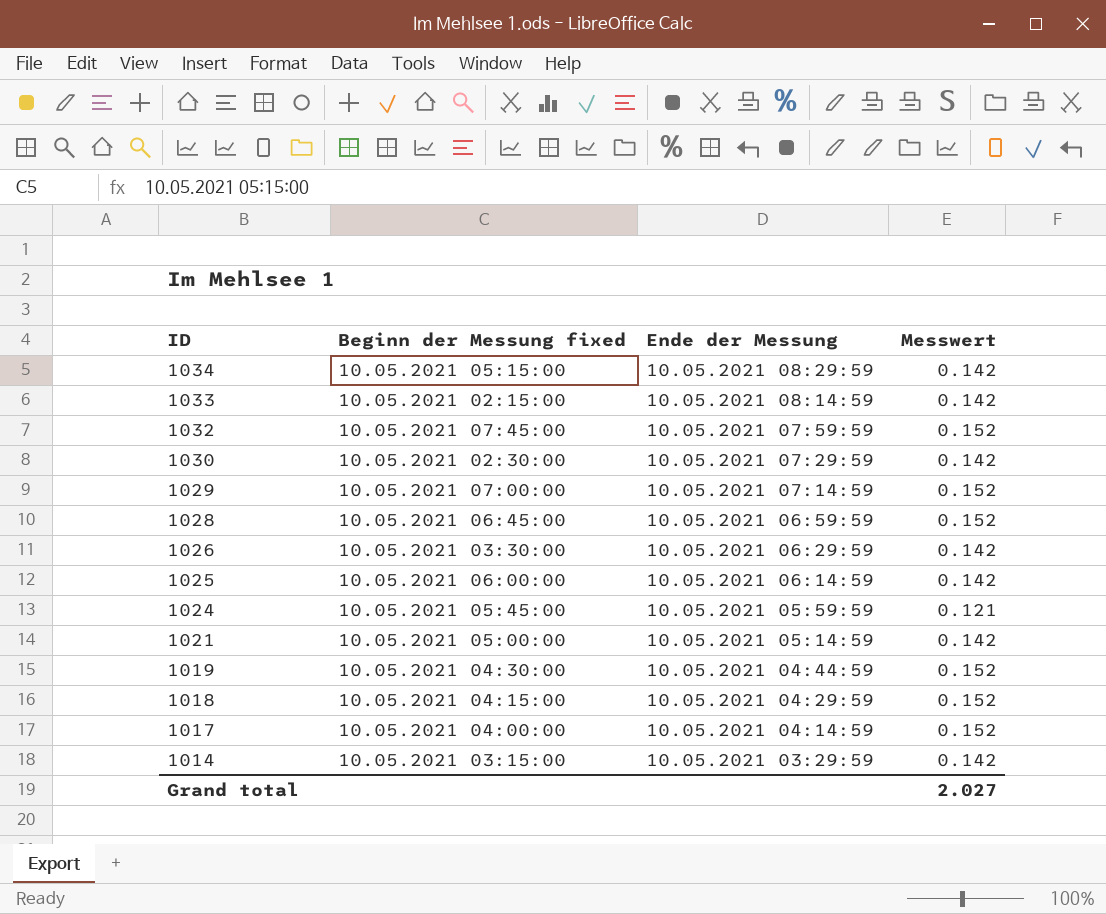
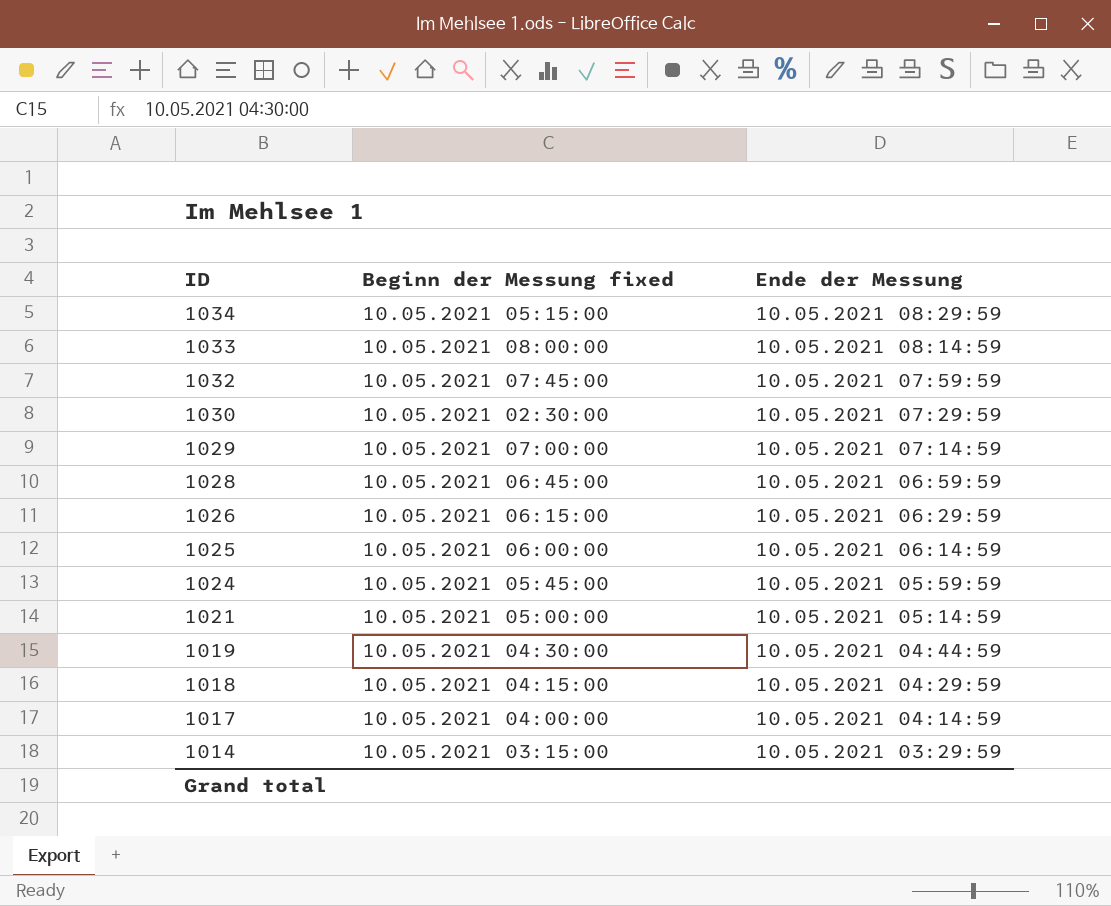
column Messwert | position: 4 -> none
1033 | Beginn der Messung fixed: 10.05.2021 02:15:00 -> 10.05.2021 08:00:00
1026 | Beginn der Messung fixed: 10.05.2021 03:30:00 -> 10.05.2021 06:15:00

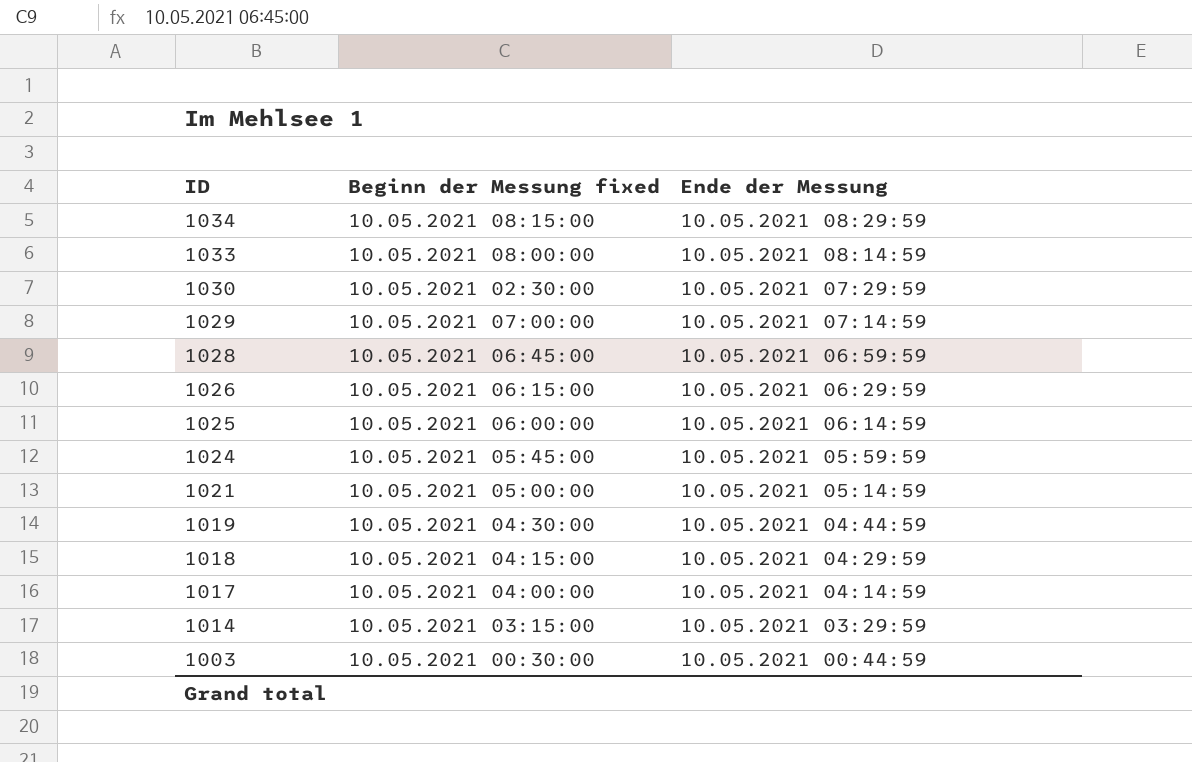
row 1032: 10.05.2021 07:45:00 | 10.05.2021 07:59:59 -> none
1034 | Beginn der Messung fixed: 10.05.2021 05:15:00 -> 10.05.2021 08:15:00
row 1003: none -> 10.05.2021 00:30:00 | 10.05.2021 00:44:59

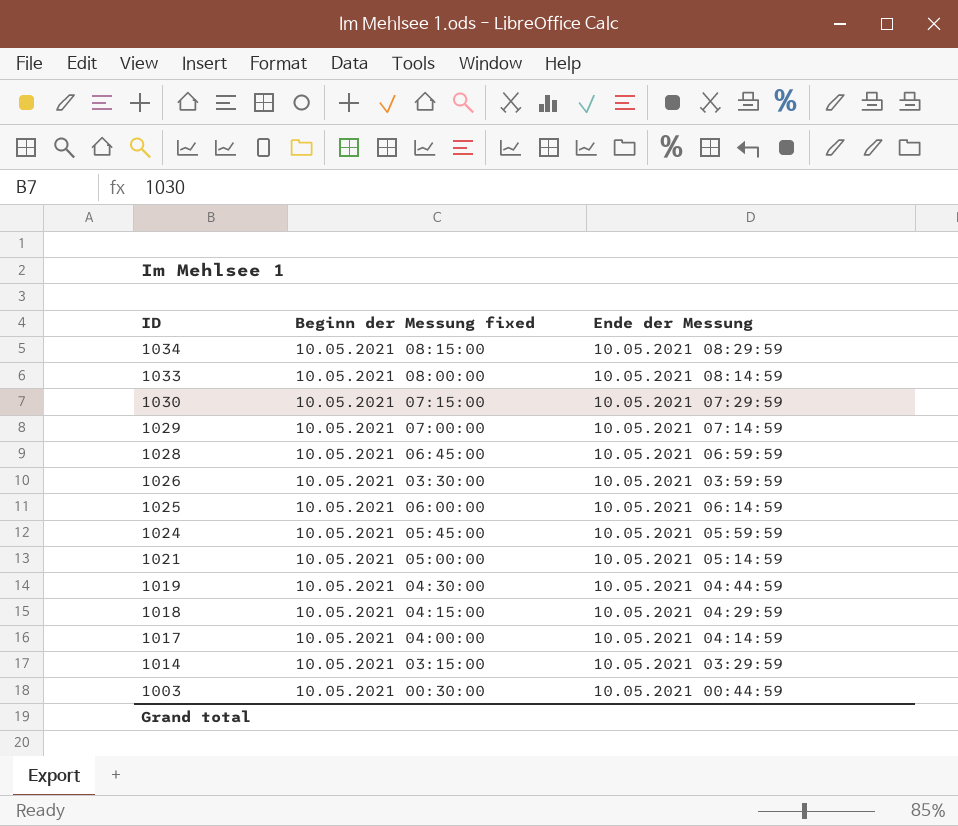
1030 | Beginn der Messung fixed: 10.05.2021 02:30:00 -> 10.05.2021 07:15:00
1026 | Beginn der Messung fixed: 10.05.2021 06:15:00 -> 10.05.2021 03:30:00
1026 | Ende der Messung: 10.05.2021 06:29:59 -> 10.05.2021 03:59:59

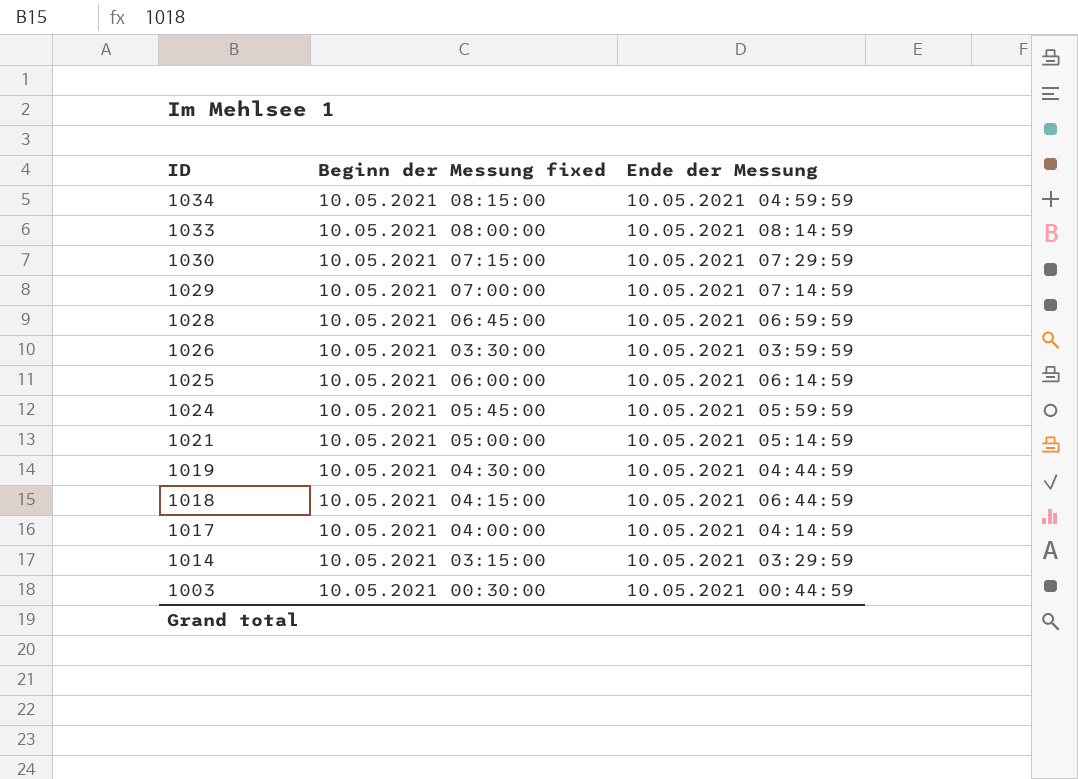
1034 | Ende der Messung: 10.05.2021 08:29:59 -> 10.05.2021 04:59:59
1018 | Ende der Messung: 10.05.2021 04:29:59 -> 10.05.2021 06:44:59

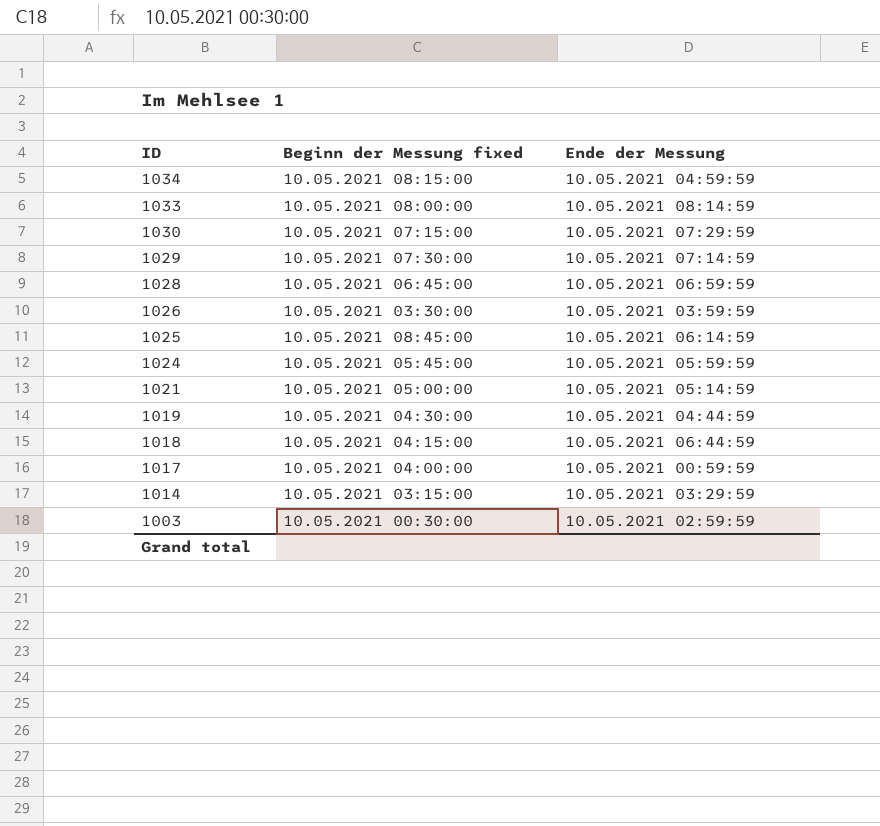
1029 | Beginn der Messung fixed: 10.05.2021 07:00:00 -> 10.05.2021 07:30:00
1025 | Beginn der Messung fixed: 10.05.2021 06:00:00 -> 10.05.2021 08:45:00
1017 | Ende der Messung: 10.05.2021 04:14:59 -> 10.05.2021 00:59:59
1003 | Ende der Messung: 10.05.2021 00:44:59 -> 10.05.2021 02:59:59

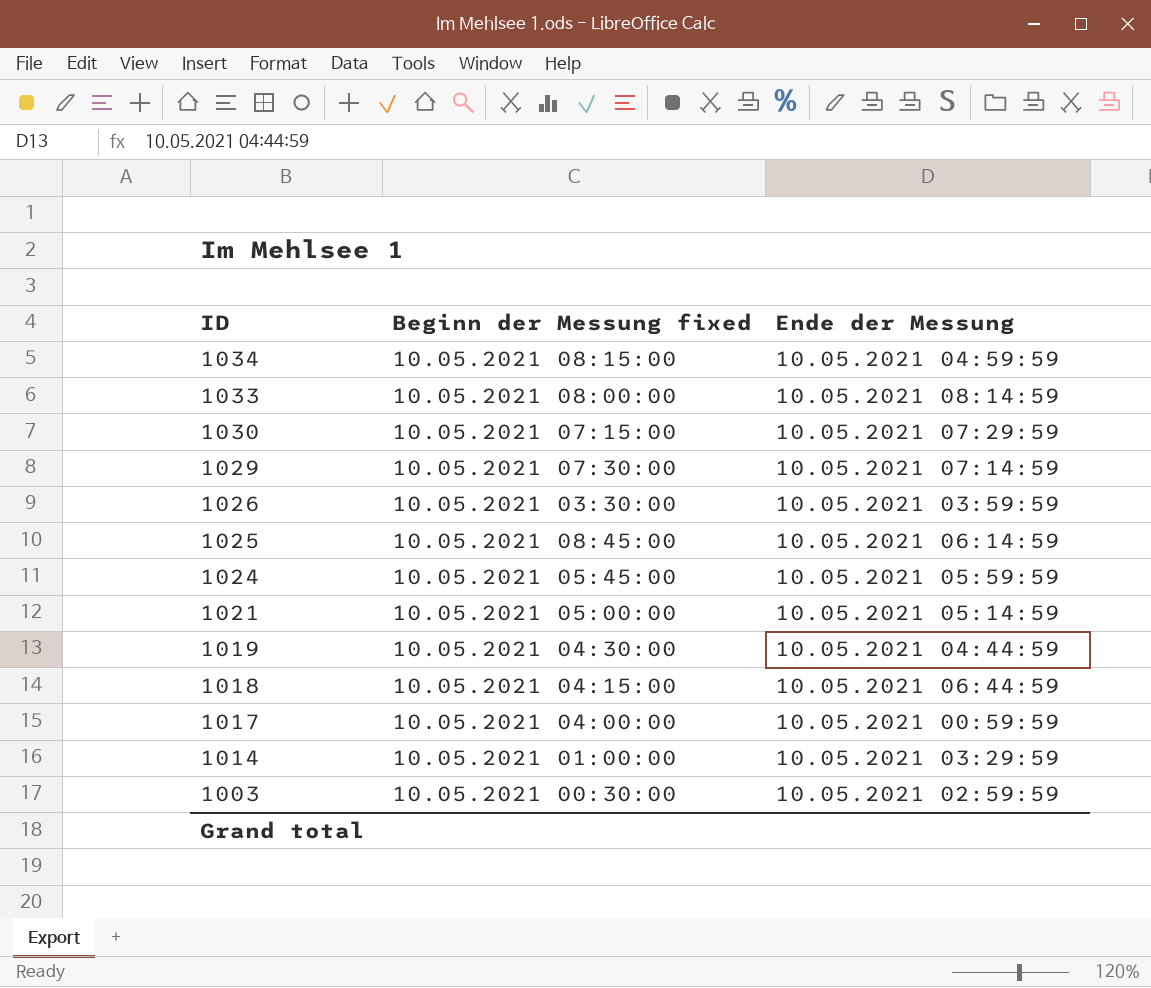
row 1028: 10.05.2021 06:45:00 | 10.05.2021 06:59:59 -> none
1014 | Beginn der Messung fixed: 10.05.2021 03:15:00 -> 10.05.2021 01:00:00

